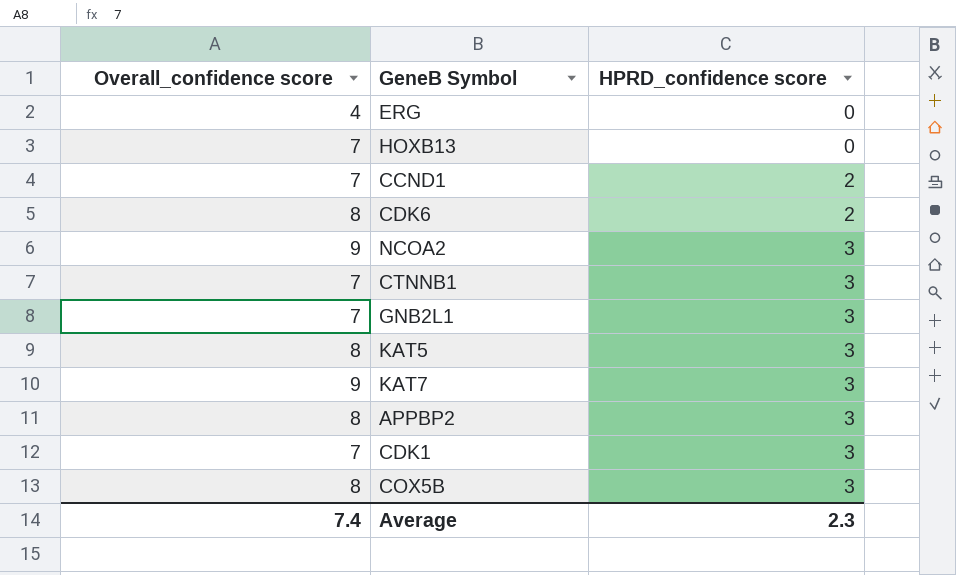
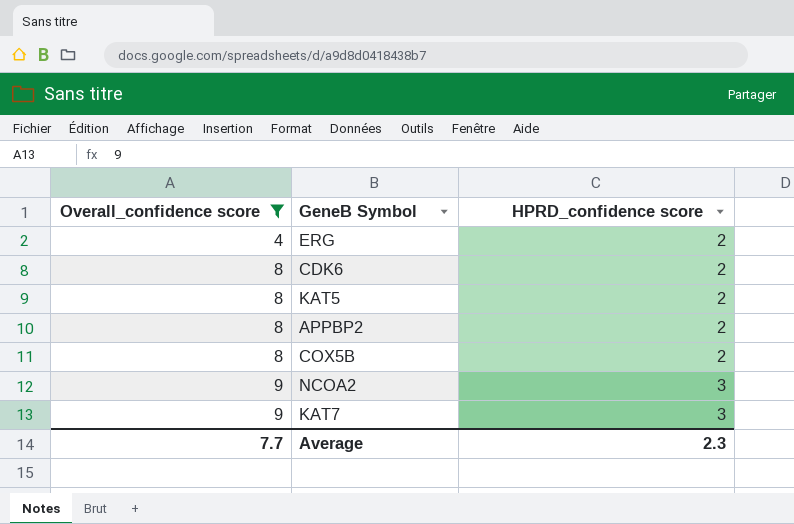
filter: none -> Overall_confidence score != 7
row order: HPRD_confidence score ascending -> Overall_confidence score ascending
ERG | HPRD_confidence score: 0 -> 2
KAT5 | HPRD_confidence score: 3 -> 2
APPBP2 | HPRD_confidence score: 3 -> 2
COX5B | HPRD_confidence score: 3 -> 2
Average | Overall_confidence score: 7.4 -> 7.7

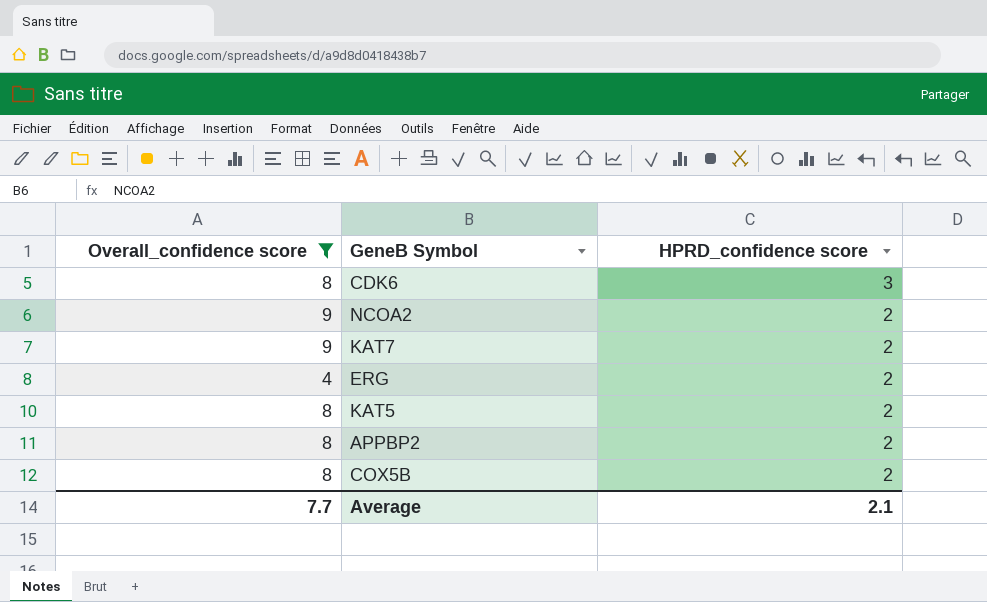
row order: Overall_confidence score ascending -> HPRD_confidence score descending
CDK6 | HPRD_confidence score: 2 -> 3
NCOA2 | HPRD_confidence score: 3 -> 2
KAT7 | HPRD_confidence score: 3 -> 2
Average | HPRD_confidence score: 2.3 -> 2.1

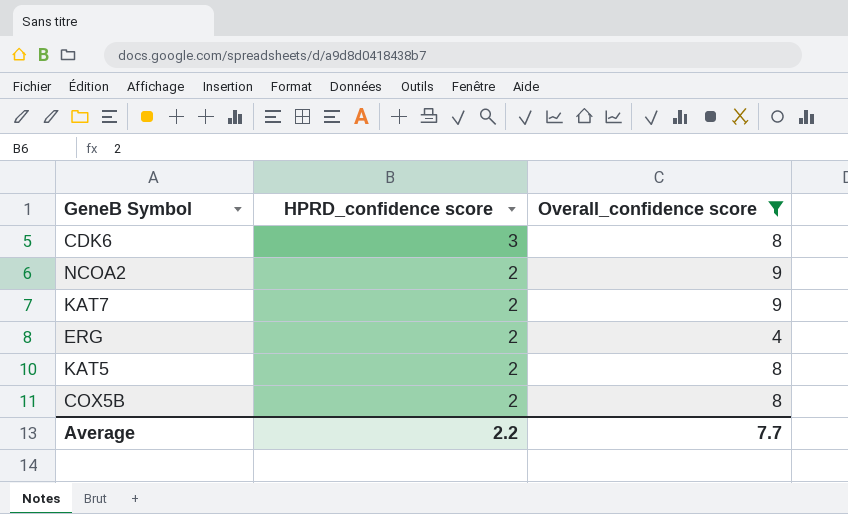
column Overall_confidence score | position: 1 -> 3
row APPBP2: 8 | 2 -> none
Average | HPRD_confidence score: 2.1 -> 2.2

